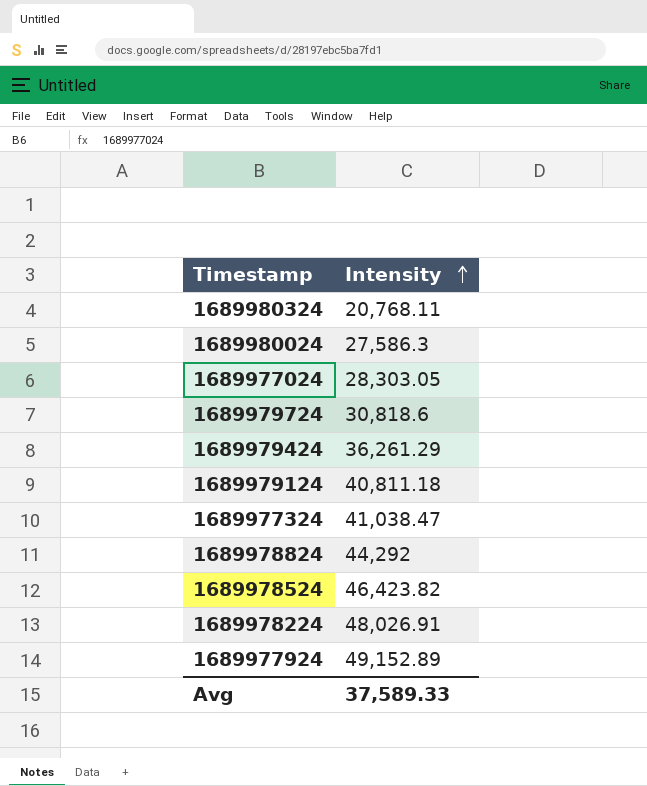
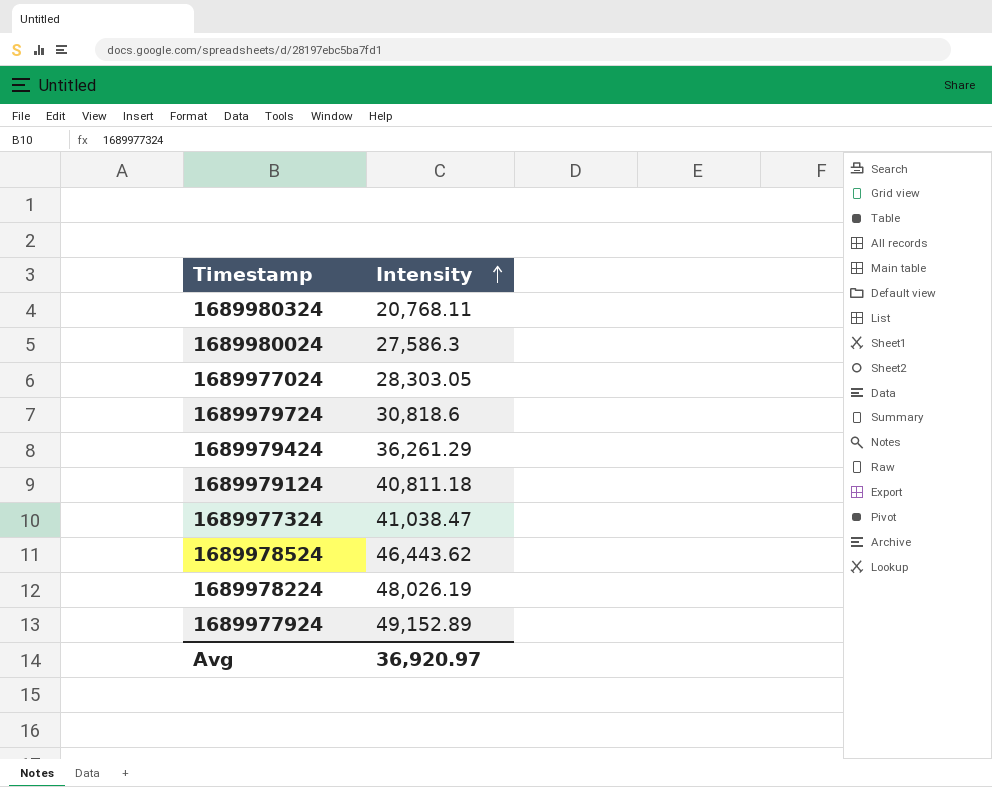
row 1689978824: 44,292 -> none
1689978524 | Intensity: 46,423.82 -> 46,443.62
1689978224 | Intensity: 48,026.91 -> 48,026.19
Avg | Intensity: 37,589.33 -> 36,920.97

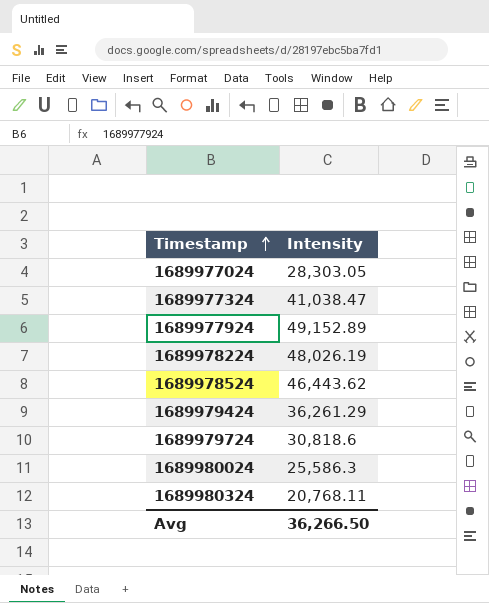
row order: Intensity ascending -> Timestamp ascending
row 1689979124: 40,811.18 -> none
1689980024 | Intensity: 27,586.3 -> 25,586.3
Avg | Intensity: 36,920.97 -> 36,266.50

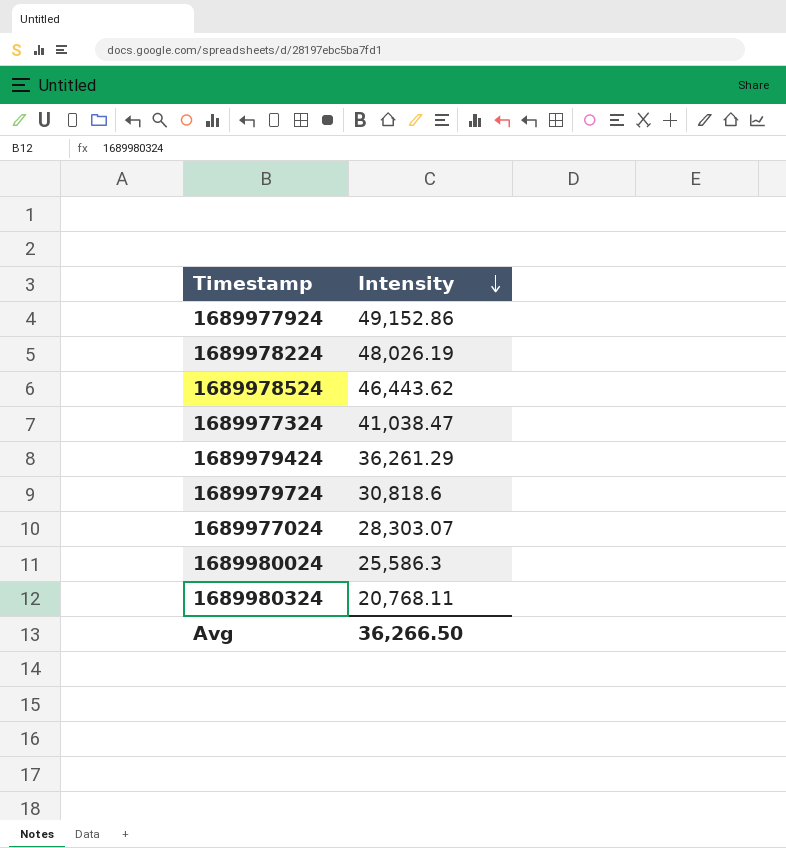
row order: Timestamp ascending -> Intensity descending
1689977924 | Intensity: 49,152.89 -> 49,152.86
1689977024 | Intensity: 28,303.05 -> 28,303.07

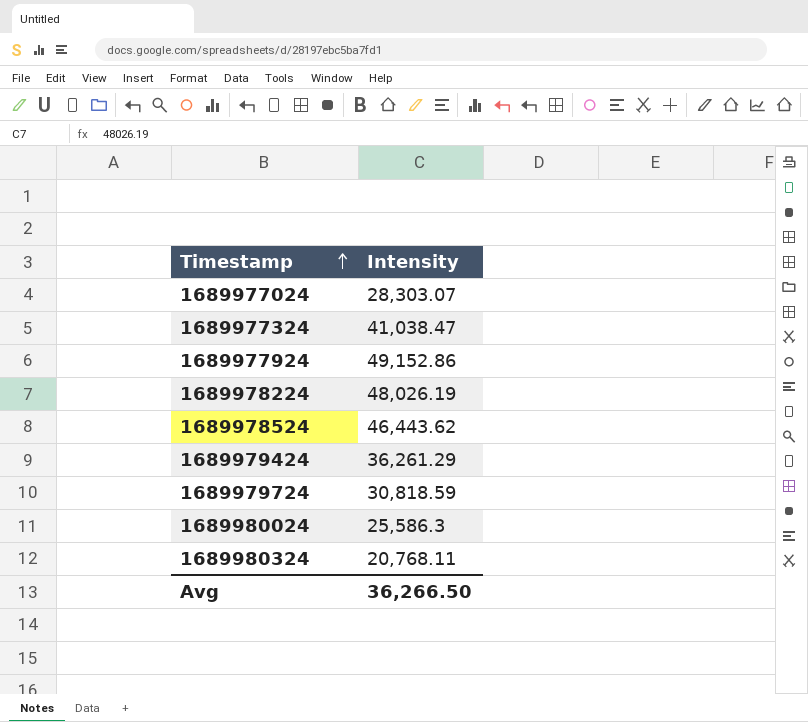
row order: Intensity descending -> Timestamp ascending
1689979724 | Intensity: 30,818.6 -> 30,818.59

